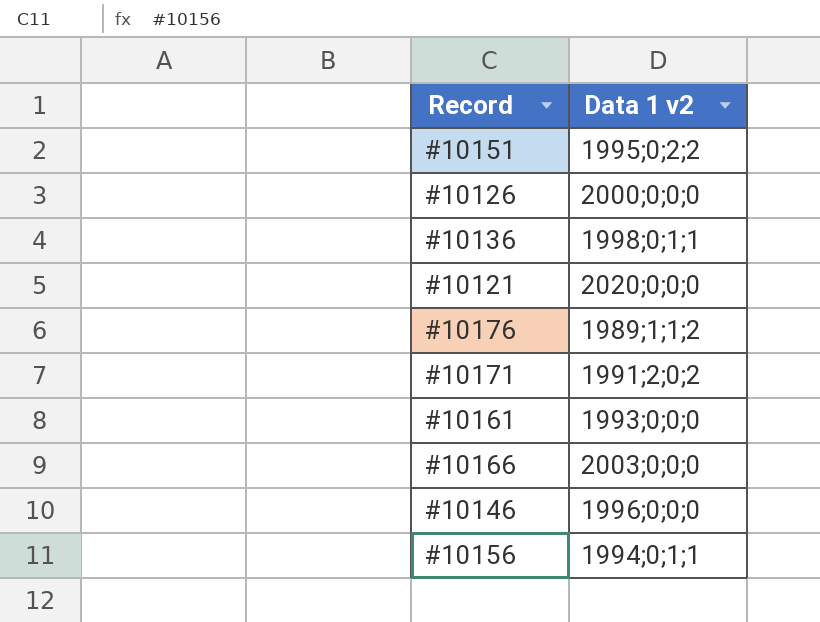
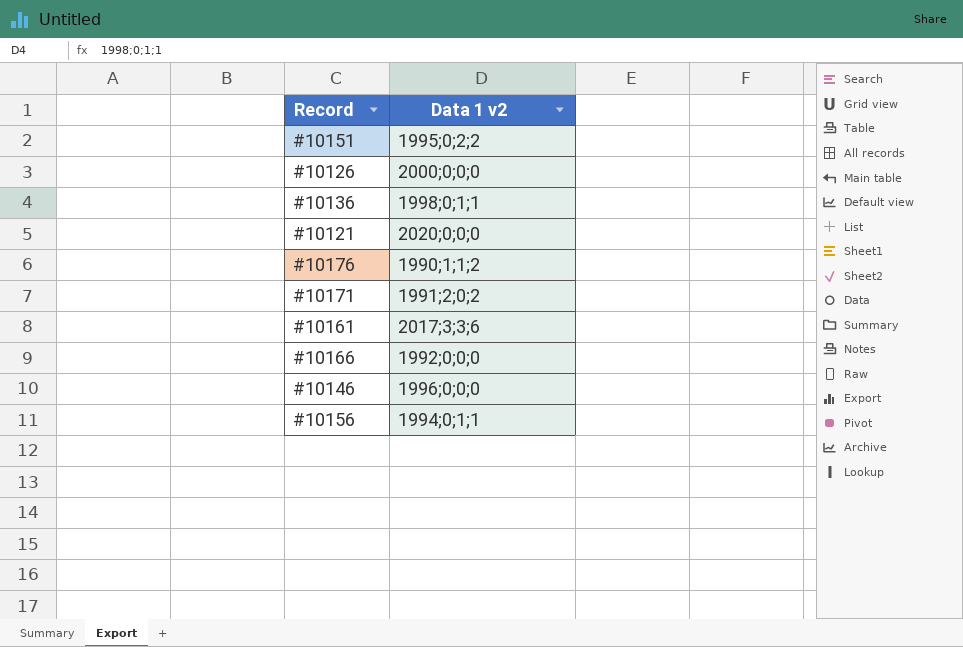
#10176 | Data 1 v2: 1989;1;1;2 -> 1990;1;1;2
#10161 | Data 1 v2: 1993;0;0;0 -> 2017;3;3;6
#10166 | Data 1 v2: 2003;0;0;0 -> 1992;0;0;0

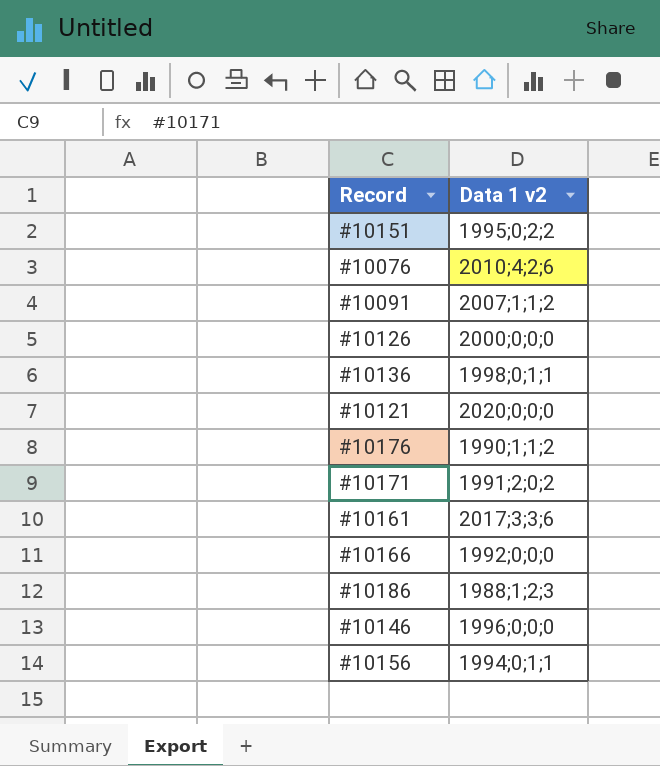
row #10076: none -> 2010;4;2;6
row #10091: none -> 2007;1;1;2
row #10186: none -> 1988;1;2;3

